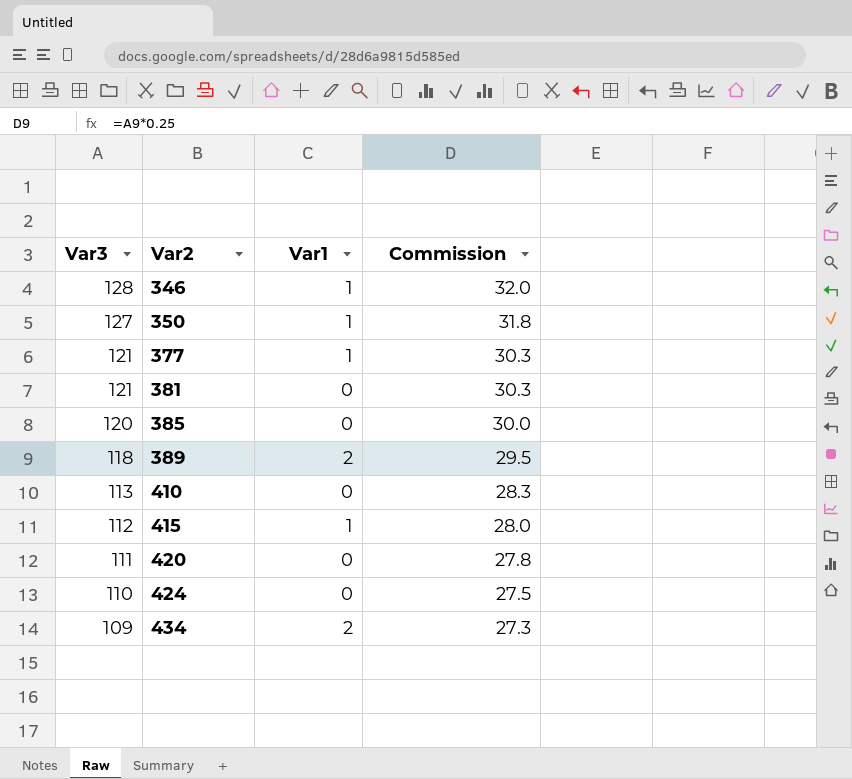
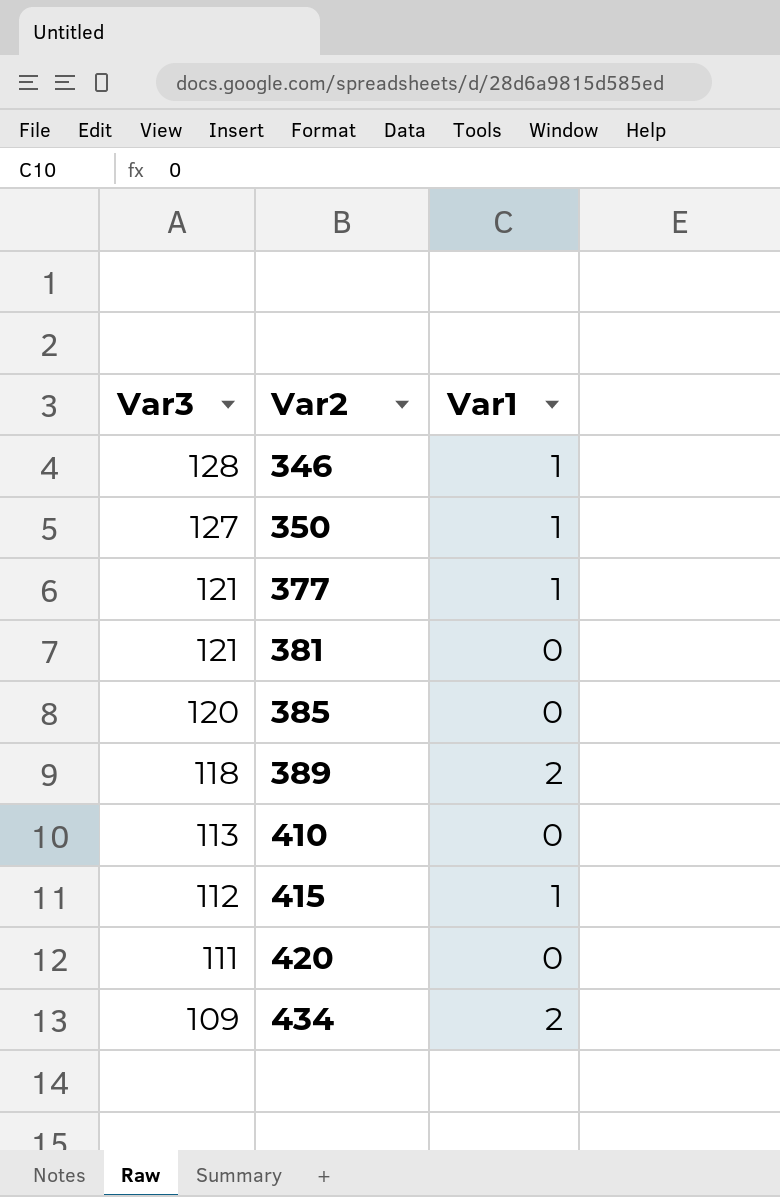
column Commission | formula: [Var3] * 0.25 -> none
row 424: 110 | 0 | 27.5 -> none

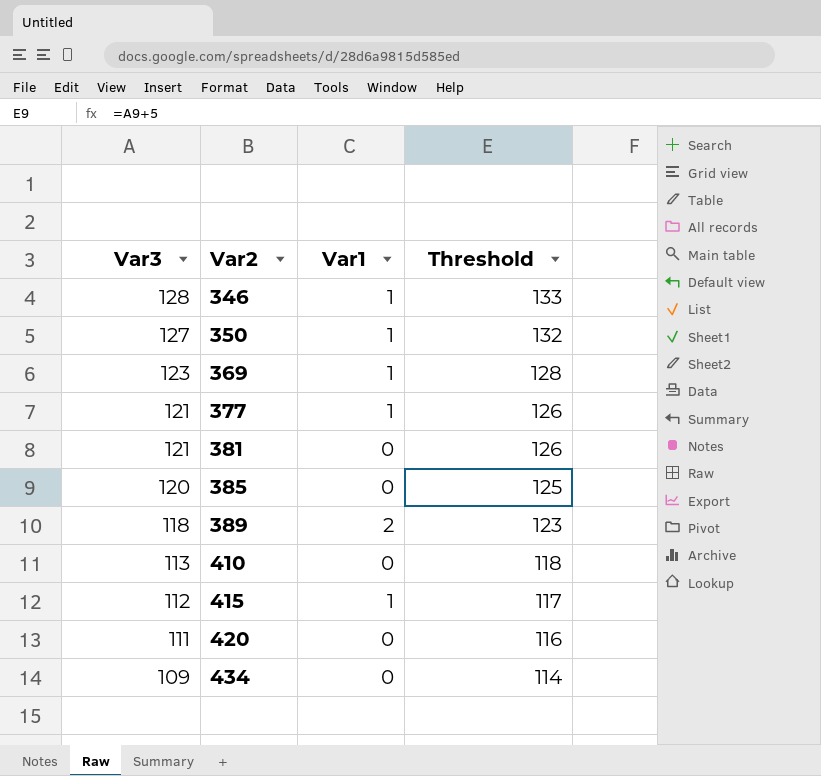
column Threshold | formula: none -> [Var3] + 5
row 369: none -> 123 | 1 | 128
434 | Var1: 2 -> 0

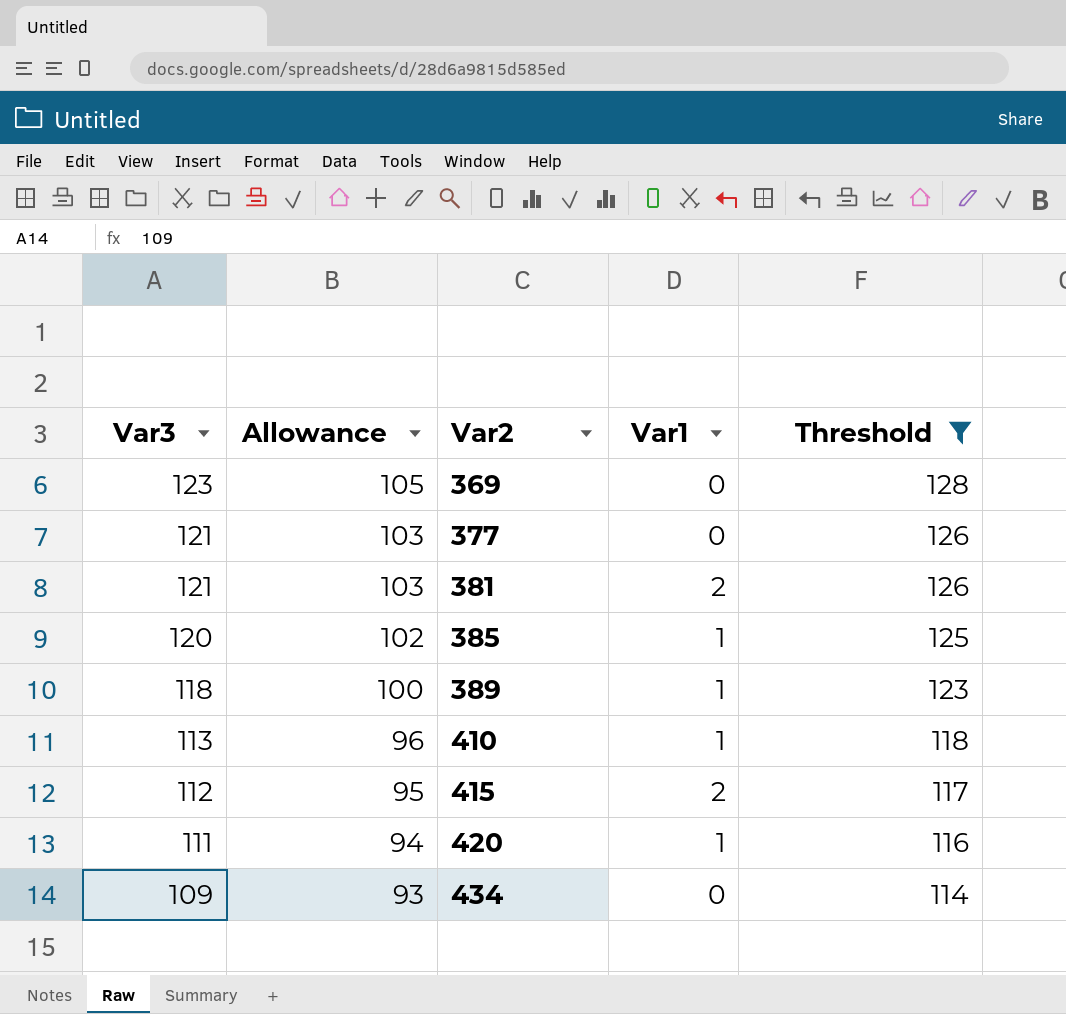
filter: none -> Threshold <= 128
column Allowance | formula: none -> [Var3] * 0.85
369 | Var1: 1 -> 0
377 | Var1: 1 -> 0
381 | Var1: 0 -> 2
385 | Var1: 0 -> 1
389 | Var1: 2 -> 1
410 | Var1: 0 -> 1
415 | Var1: 1 -> 2
420 | Var1: 0 -> 1

